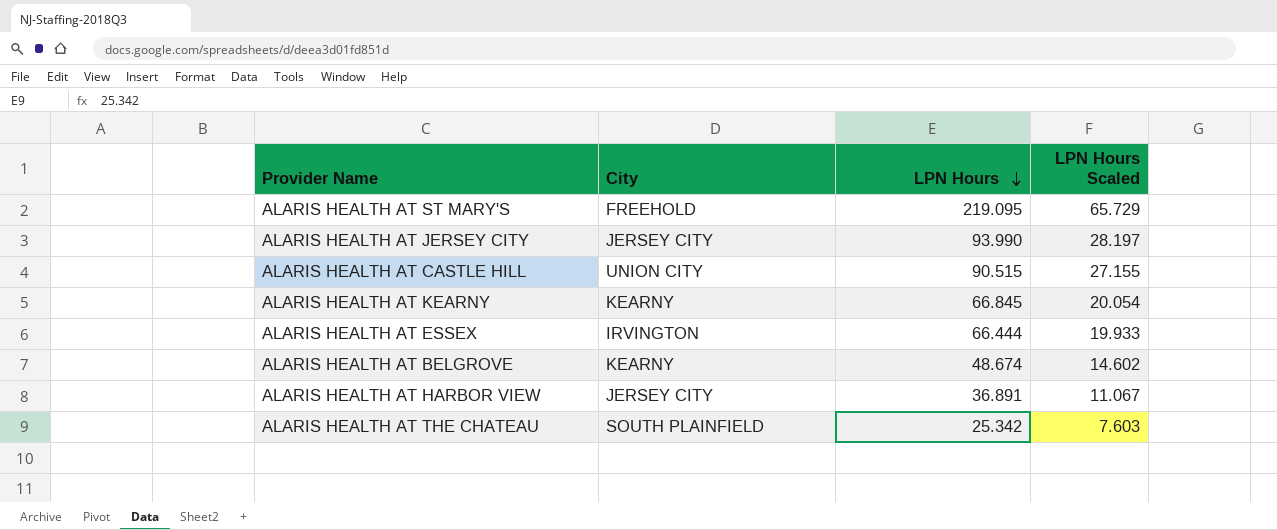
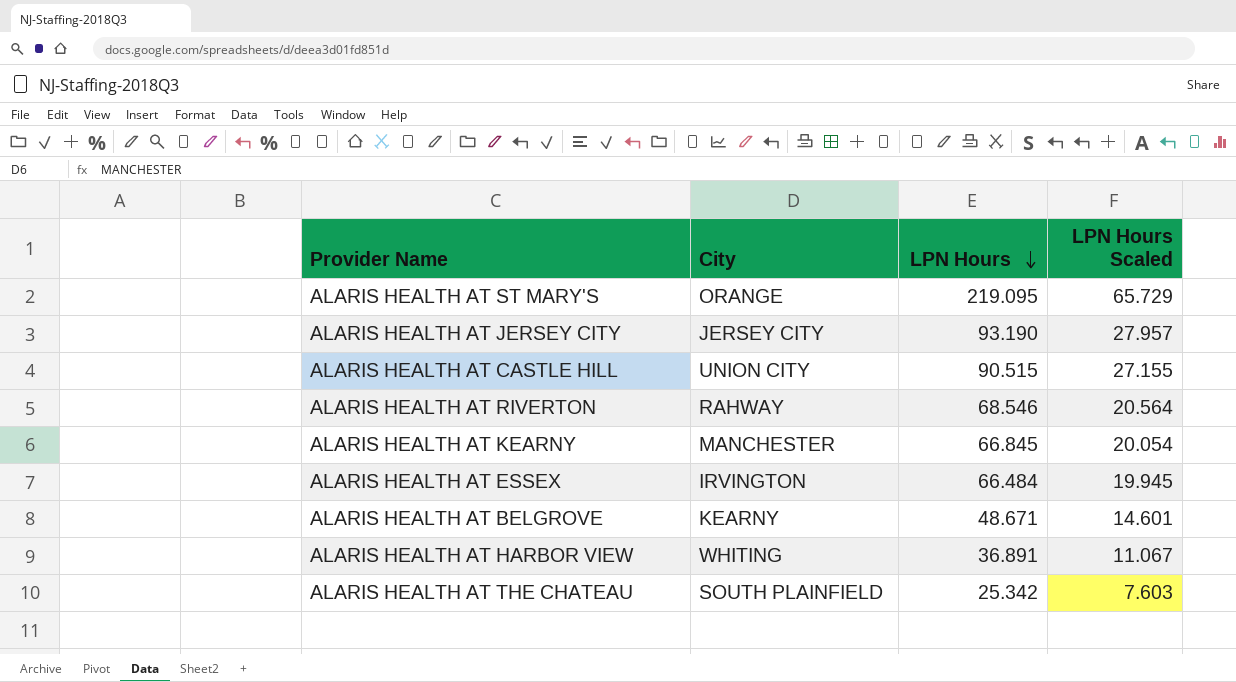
ALARIS HEALTH AT ST MARY'S | City: FREEHOLD -> ORANGE
ALARIS HEALTH AT JERSEY CITY | LPN Hours: 93.990 -> 93.190
ALARIS HEALTH AT JERSEY CITY | LPN Hours Scaled: 28.197 -> 27.957
row ALARIS HEALTH AT RIVERTON: none -> RAHWAY | 68.546 | 20.564
ALARIS HEALTH AT KEARNY | City: KEARNY -> MANCHESTER
ALARIS HEALTH AT ESSEX | LPN Hours: 66.444 -> 66.484
ALARIS HEALTH AT ESSEX | LPN Hours Scaled: 19.933 -> 19.945
ALARIS HEALTH AT BELGROVE | LPN Hours: 48.674 -> 48.671
ALARIS HEALTH AT BELGROVE | LPN Hours Scaled: 14.602 -> 14.601
ALARIS HEALTH AT HARBOR VIEW | City: JERSEY CITY -> WHITING

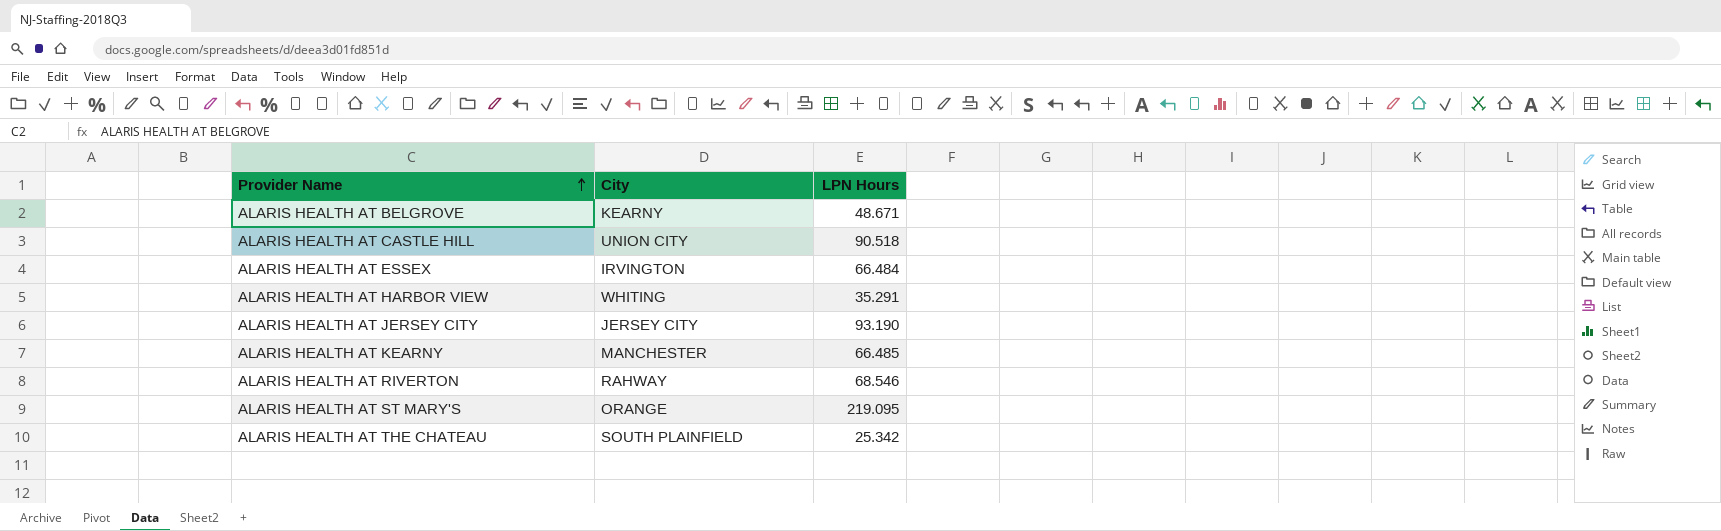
row order: LPN Hours descending -> Provider Name ascending
column LPN Hours Scaled | formula: [LPN Hours] * 0.3 -> none
ALARIS HEALTH AT CASTLE HILL | LPN Hours: 90.515 -> 90.518
ALARIS HEALTH AT HARBOR VIEW | LPN Hours: 36.891 -> 35.291
ALARIS HEALTH AT KEARNY | LPN Hours: 66.845 -> 66.485

